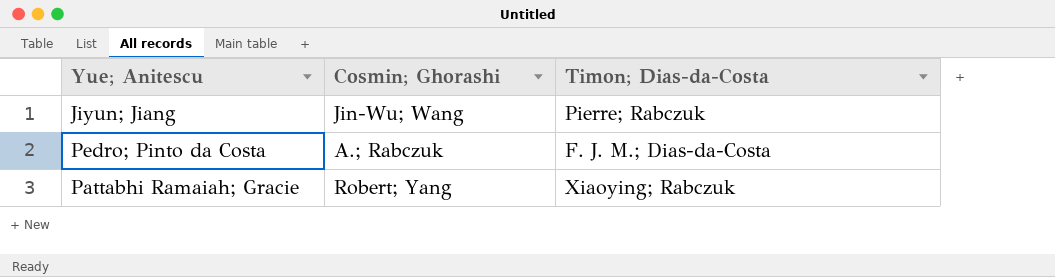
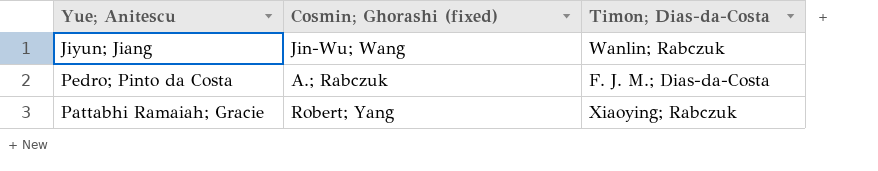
column name: Cosmin; Ghorashi -> Cosmin; Ghorashi (fixed)
Jiyun; Jiang | Timon; Dias-da-Costa: Pierre; Rabczuk -> Wanlin; Rabczuk

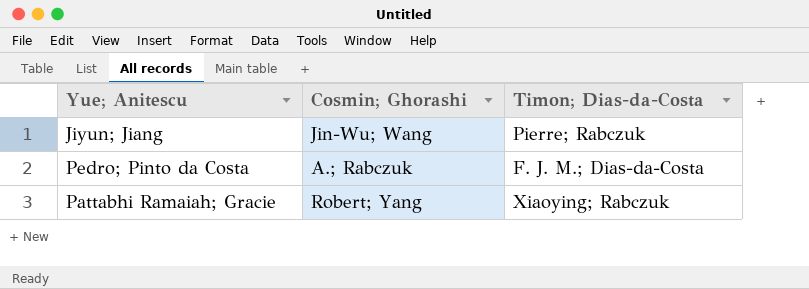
column name: Cosmin; Ghorashi (fixed) -> Cosmin; Ghorashi
Jiyun; Jiang | Timon; Dias-da-Costa: Wanlin; Rabczuk -> Pierre; Rabczuk

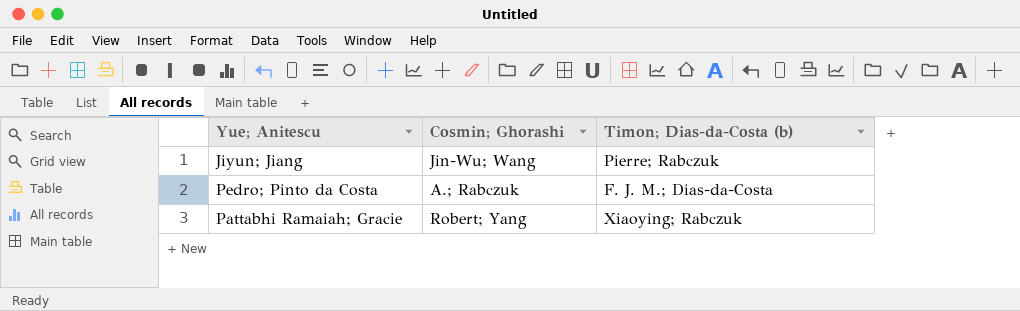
column name: Timon; Dias-da-Costa -> Timon; Dias-da-Costa (b)

